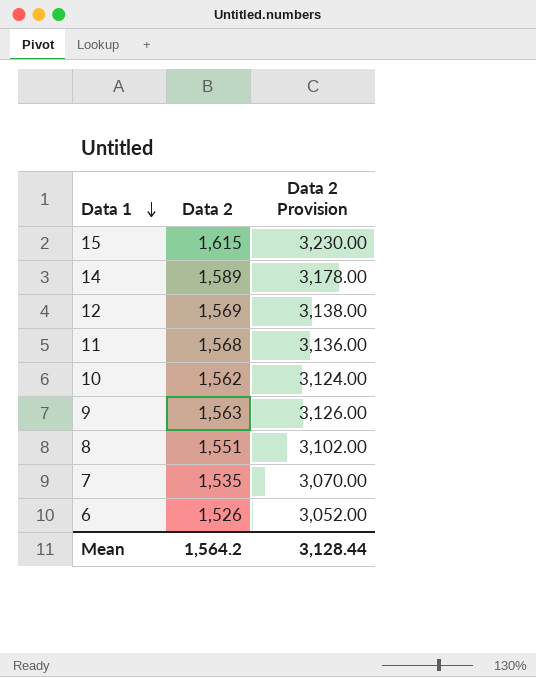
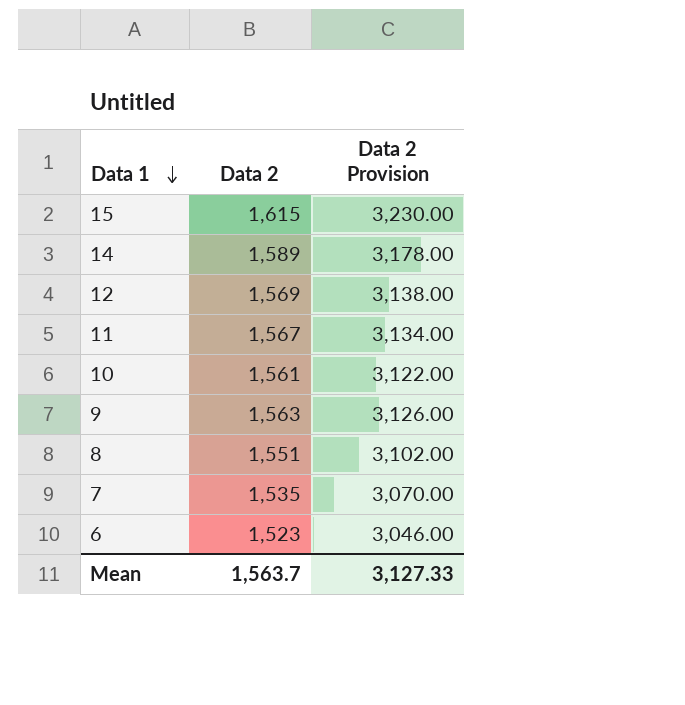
11 | Data 2: 1,568 -> 1,567
11 | Data 2 Provision: 3,136.00 -> 3,134.00
10 | Data 2: 1,562 -> 1,561
10 | Data 2 Provision: 3,124.00 -> 3,122.00
6 | Data 2: 1,526 -> 1,523
6 | Data 2 Provision: 3,052.00 -> 3,046.00
Mean | Data 2: 1,564.2 -> 1,563.7
Mean | Data 2 Provision: 3,128.44 -> 3,127.33

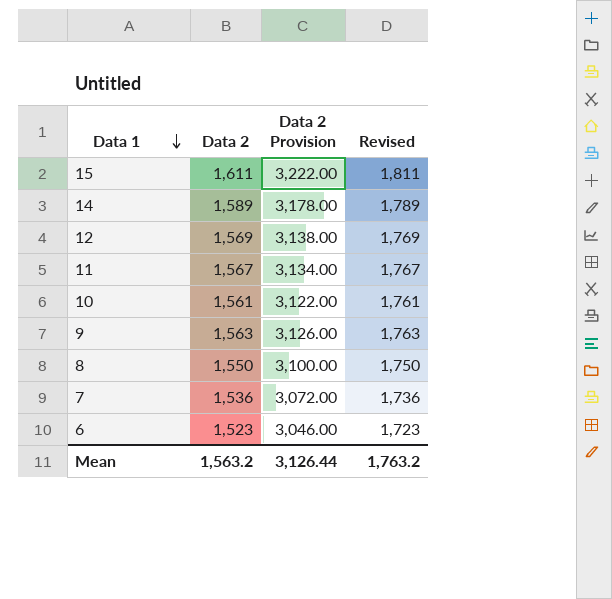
column Revised | formula: none -> [Data 2] + 200
15 | Data 2: 1,615 -> 1,611
15 | Data 2 Provision: 3,230.00 -> 3,222.00
8 | Data 2: 1,551 -> 1,550
8 | Data 2 Provision: 3,102.00 -> 3,100.00
7 | Data 2: 1,535 -> 1,536
7 | Data 2 Provision: 3,070.00 -> 3,072.00
Mean | Data 2: 1,563.7 -> 1,563.2
Mean | Data 2 Provision: 3,127.33 -> 3,126.44

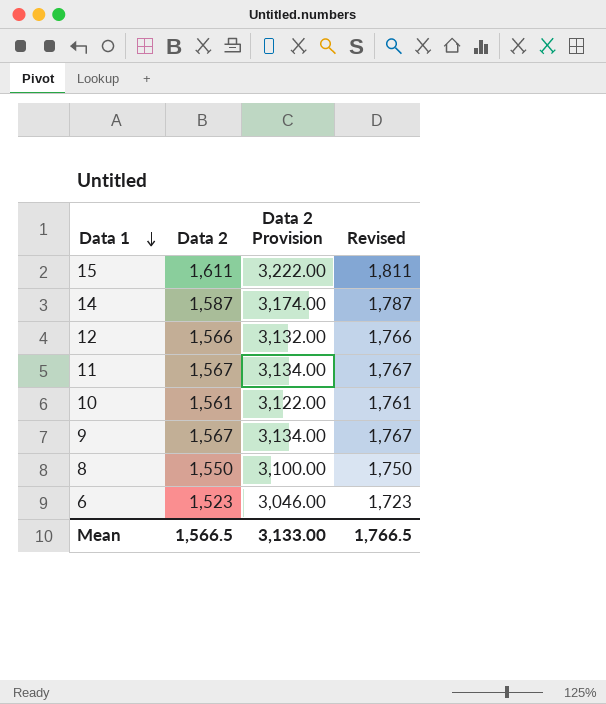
row 7: 1,536 | 3,072.00 | 1,736 -> none
14 | Data 2: 1,589 -> 1,587
14 | Data 2 Provision: 3,178.00 -> 3,174.00
14 | Revised: 1,789 -> 1,787
12 | Data 2: 1,569 -> 1,566
12 | Data 2 Provision: 3,138.00 -> 3,132.00
12 | Revised: 1,769 -> 1,766
9 | Data 2: 1,563 -> 1,567
9 | Data 2 Provision: 3,126.00 -> 3,134.00
9 | Revised: 1,763 -> 1,767
Mean | Data 2: 1,563.2 -> 1,566.5
Mean | Data 2 Provision: 3,126.44 -> 3,133.00
Mean | Revised: 1,763.2 -> 1,766.5

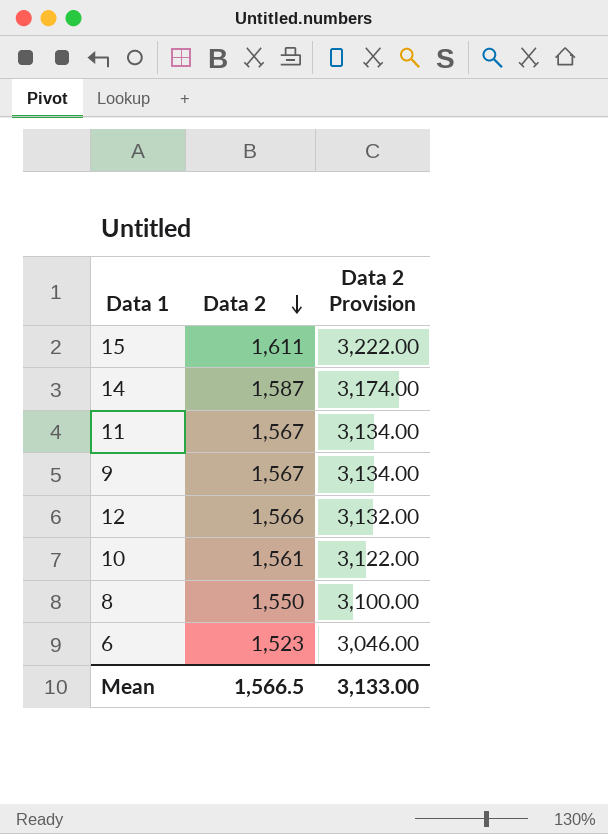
row order: Data 1 descending -> Data 2 descending
column Revised | formula: [Data 2] + 200 -> none

